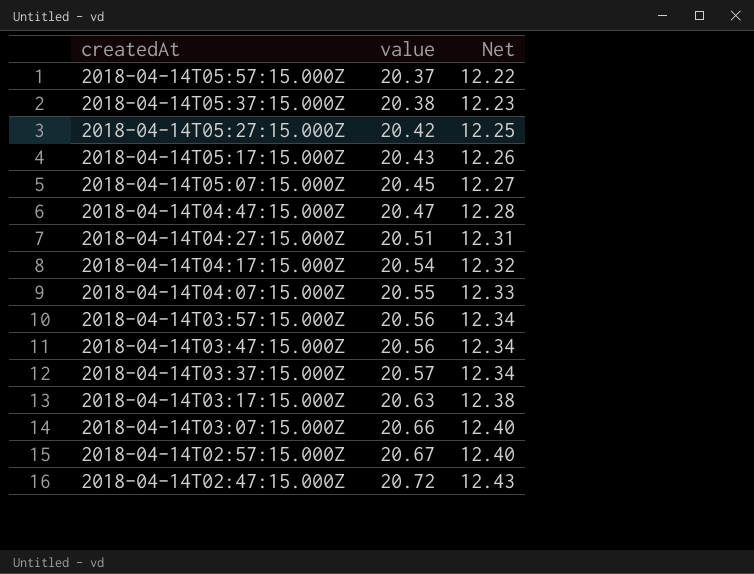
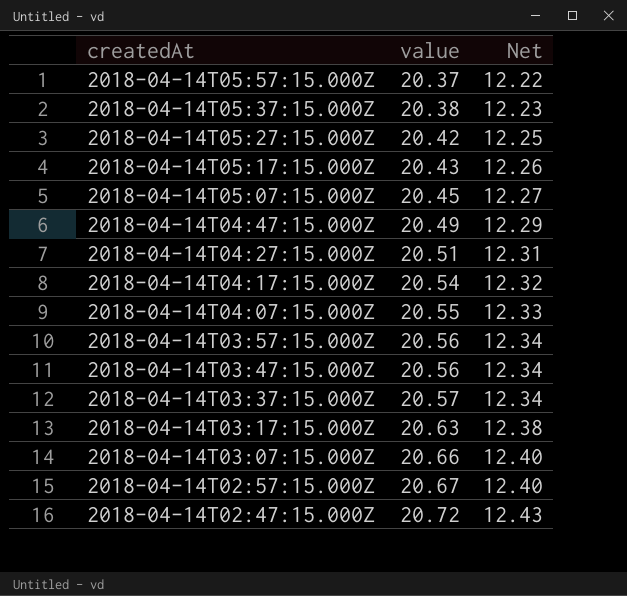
2018-04-14T04:47:15.000Z | value: 20.47 -> 20.49
2018-04-14T04:47:15.000Z | Net: 12.28 -> 12.29

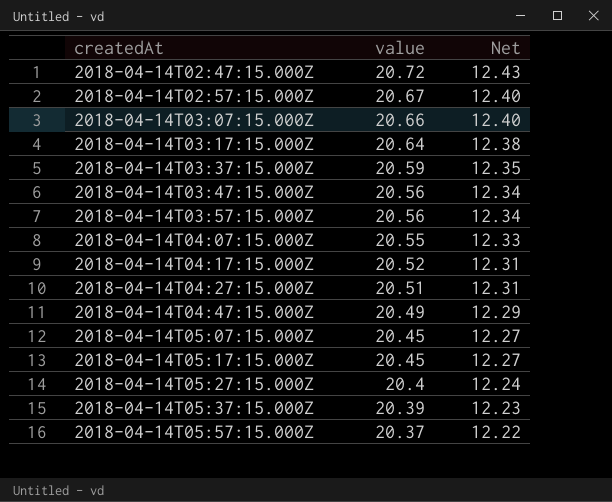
row order: createdAt descending -> createdAt ascending
2018-04-14T03:17:15.000Z | value: 20.63 -> 20.64
2018-04-14T03:37:15.000Z | value: 20.57 -> 20.59
2018-04-14T03:37:15.000Z | Net: 12.34 -> 12.35
2018-04-14T04:17:15.000Z | value: 20.54 -> 20.52
2018-04-14T04:17:15.000Z | Net: 12.32 -> 12.31
2018-04-14T05:17:15.000Z | value: 20.43 -> 20.45
2018-04-14T05:17:15.000Z | Net: 12.26 -> 12.27
2018-04-14T05:27:15.000Z | value: 20.42 -> 20.4
2018-04-14T05:27:15.000Z | Net: 12.25 -> 12.24
2018-04-14T05:37:15.000Z | value: 20.38 -> 20.39

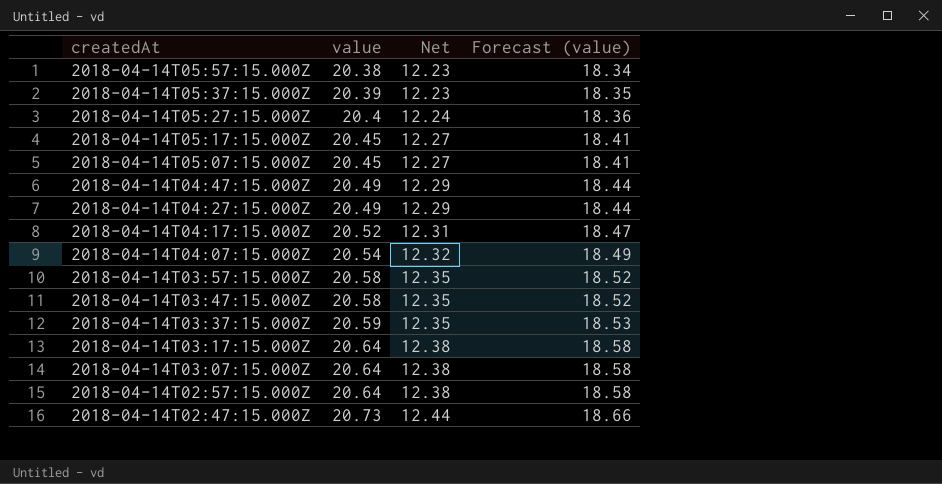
row order: createdAt ascending -> createdAt descending
column Forecast (value) | formula: none -> [value] * 0.9
2018-04-14T05:57:15.000Z | value: 20.37 -> 20.38
2018-04-14T05:57:15.000Z | Net: 12.22 -> 12.23
2018-04-14T04:27:15.000Z | value: 20.51 -> 20.49
2018-04-14T04:27:15.000Z | Net: 12.31 -> 12.29
2018-04-14T04:07:15.000Z | value: 20.55 -> 20.54
2018-04-14T04:07:15.000Z | Net: 12.33 -> 12.32
2018-04-14T03:57:15.000Z | value: 20.56 -> 20.58
2018-04-14T03:57:15.000Z | Net: 12.34 -> 12.35
2018-04-14T03:47:15.000Z | value: 20.56 -> 20.58
2018-04-14T03:47:15.000Z | Net: 12.34 -> 12.35
2018-04-14T03:07:15.000Z | value: 20.66 -> 20.64
2018-04-14T03:07:15.000Z | Net: 12.40 -> 12.38
2018-04-14T02:57:15.000Z | value: 20.67 -> 20.64
2018-04-14T02:57:15.000Z | Net: 12.40 -> 12.38
2018-04-14T02:47:15.000Z | value: 20.72 -> 20.73
2018-04-14T02:47:15.000Z | Net: 12.43 -> 12.44

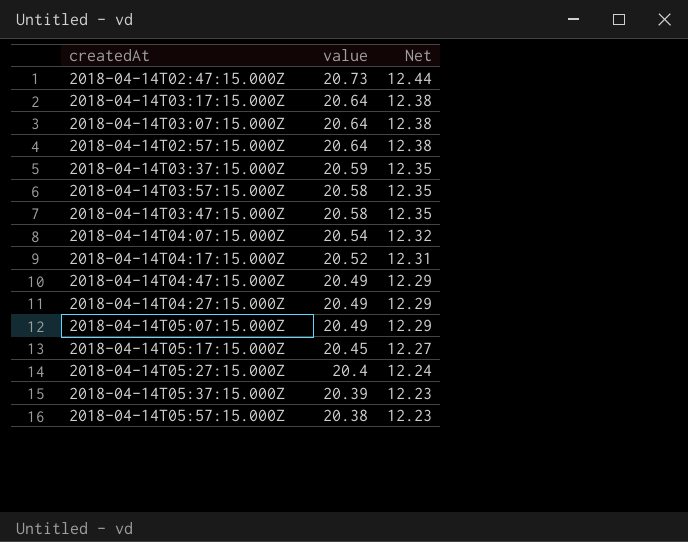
row order: createdAt descending -> value descending
column Forecast (value) | formula: [value] * 0.9 -> none
2018-04-14T05:07:15.000Z | value: 20.45 -> 20.49
2018-04-14T05:07:15.000Z | Net: 12.27 -> 12.29

